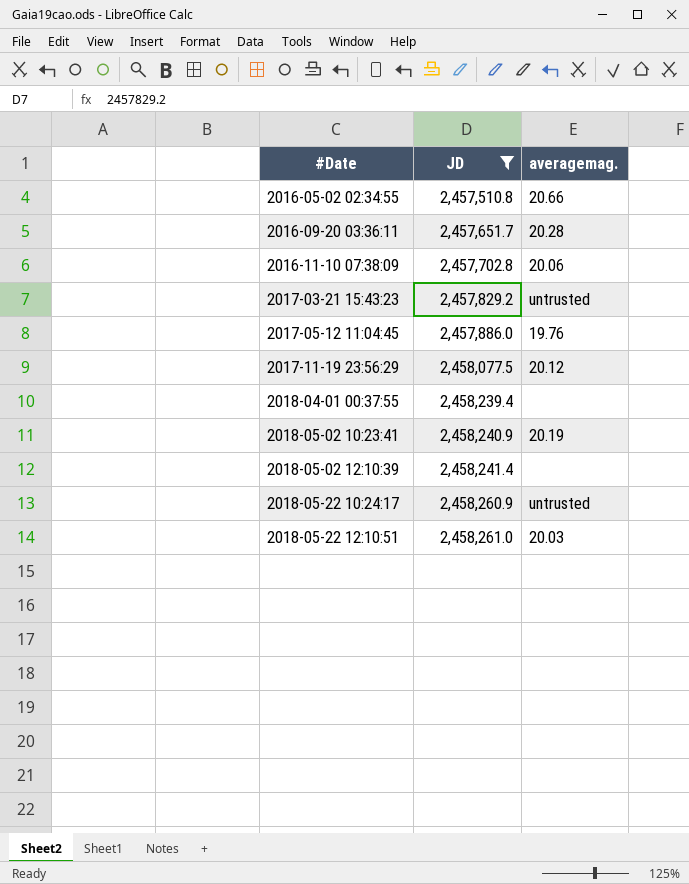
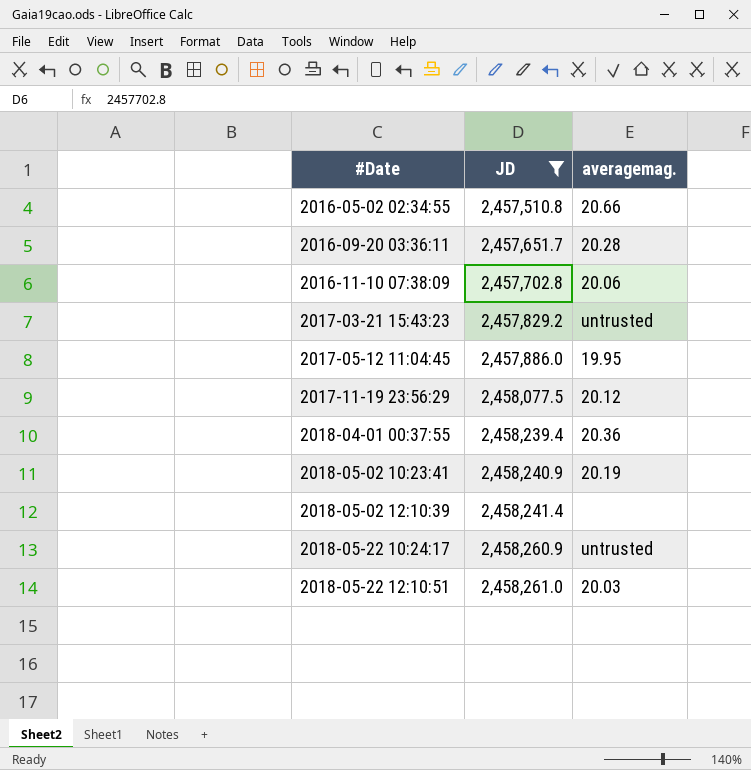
2017-05-12 11:04:45 | averagemag.: 19.76 -> 19.95
2018-04-01 00:37:55 | averagemag.: none -> 20.36

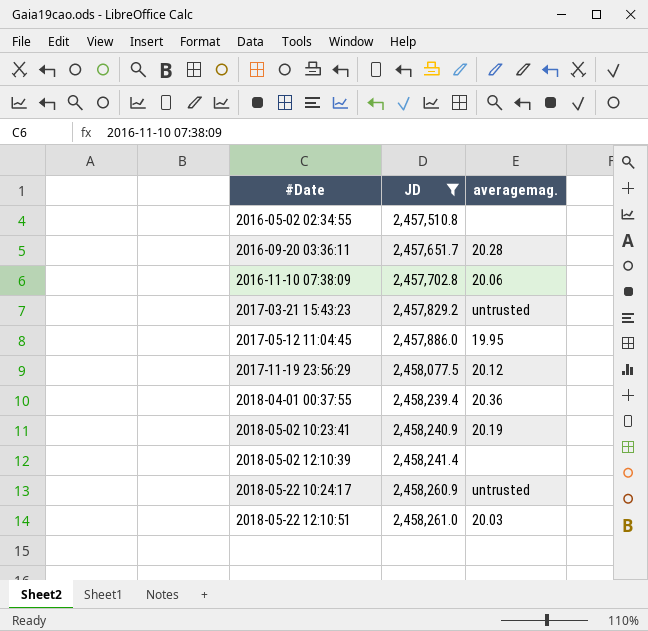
2016-05-02 02:34:55 | averagemag.: 20.66 -> none

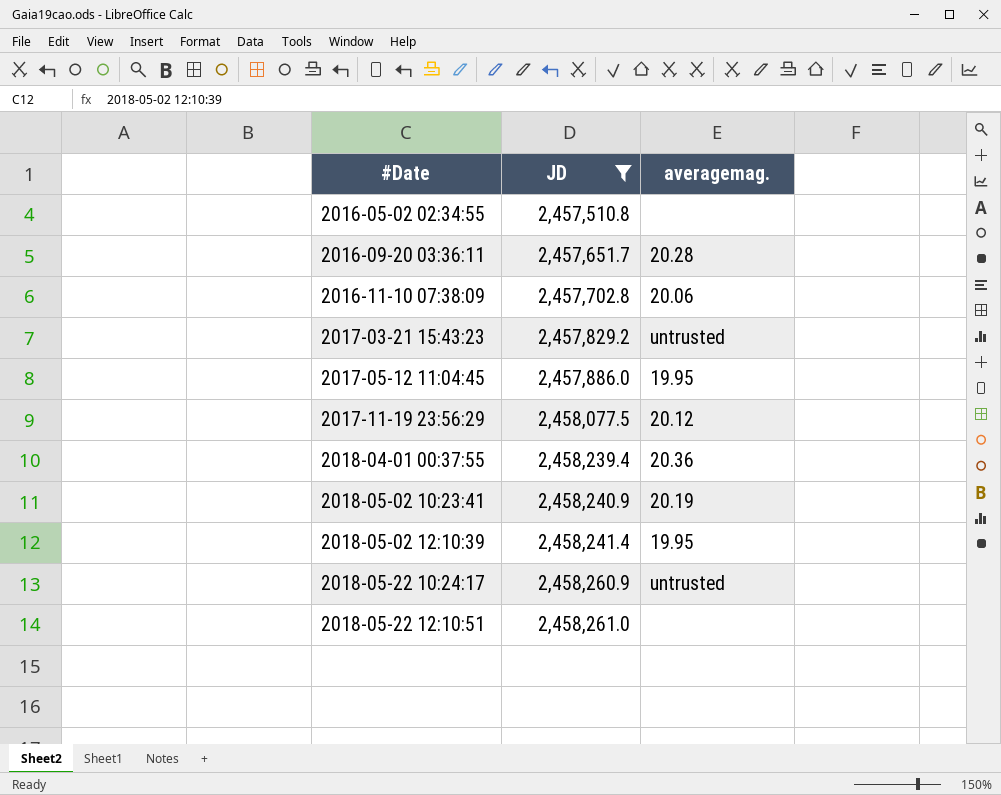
2018-05-02 12:10:39 | averagemag.: none -> 19.95
2018-05-22 12:10:51 | averagemag.: 20.03 -> none

